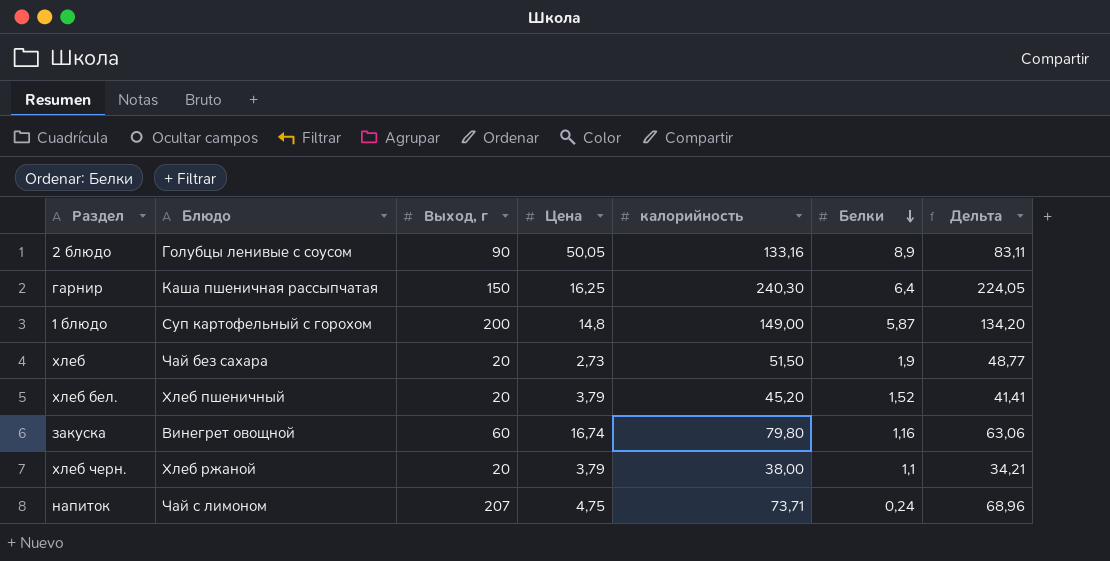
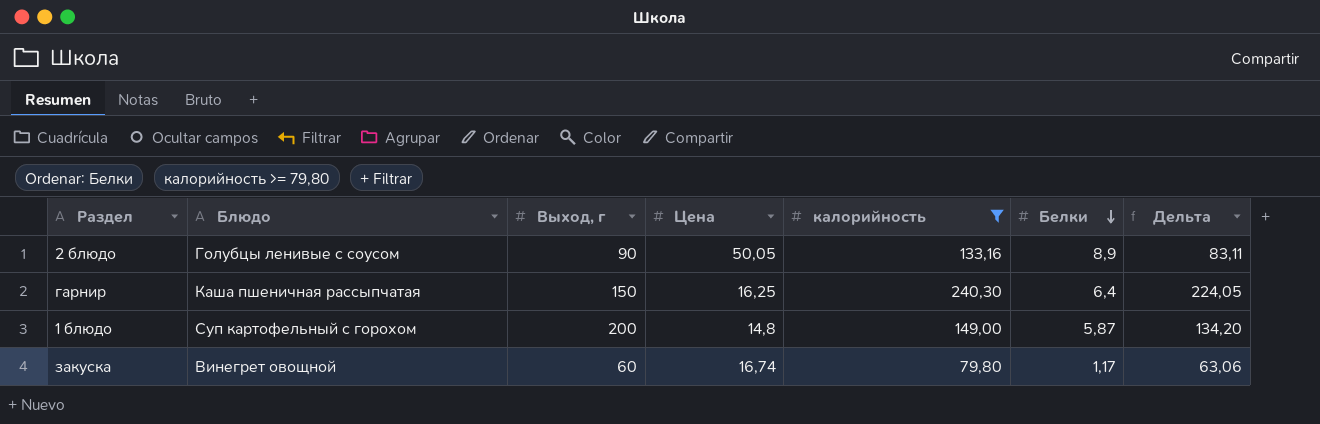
filter: none -> калорийность >= 79,80
закуска | Белки: 1,16 -> 1,17

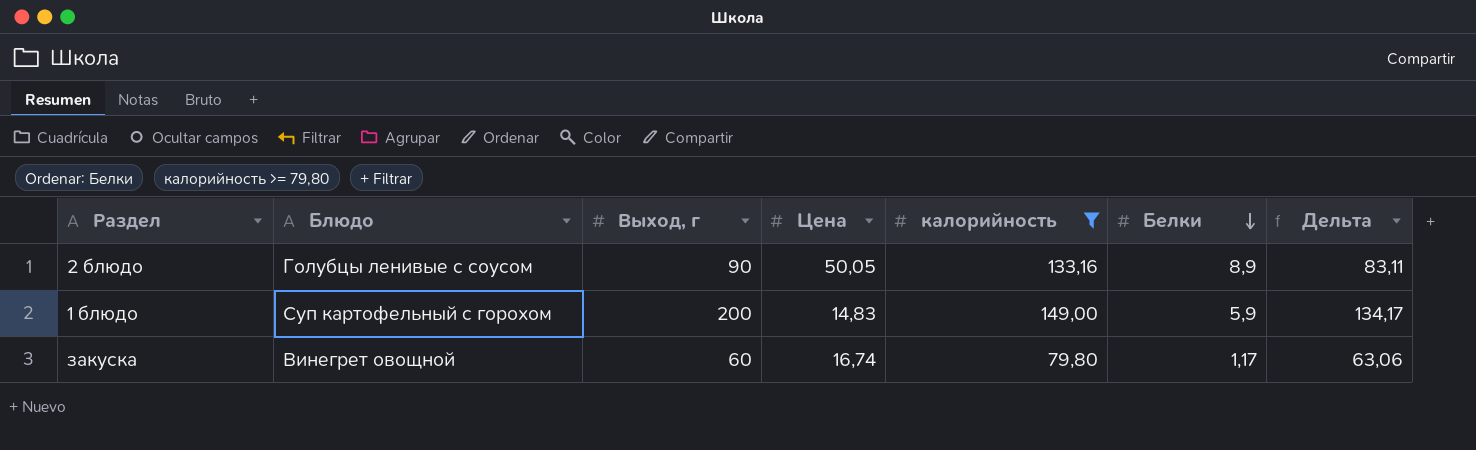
row гарнир: Каша пшеничная рассыпчатая | 150 | 16,25 | 240,30 | 6,4 | 224,05 -> none
1 блюдо | Цена: 14,8 -> 14,83
1 блюдо | Белки: 5,87 -> 5,9
1 блюдо | Дельта: 134,20 -> 134,17

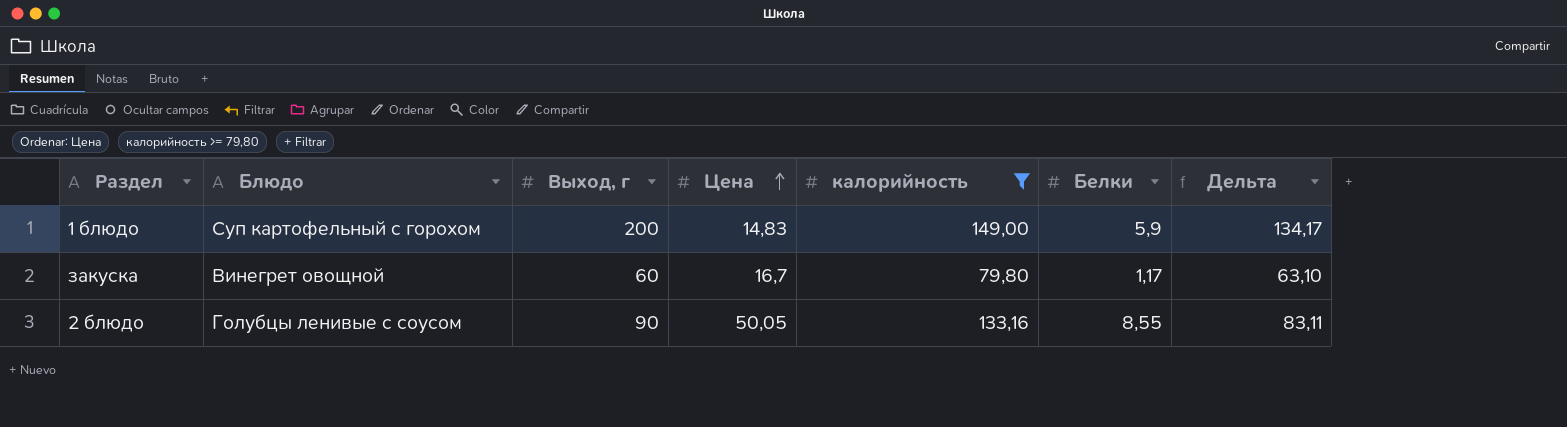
row order: Белки descending -> Цена ascending
закуска | Цена: 16,74 -> 16,7
закуска | Дельта: 63,06 -> 63,10
2 блюдо | Белки: 8,9 -> 8,55

